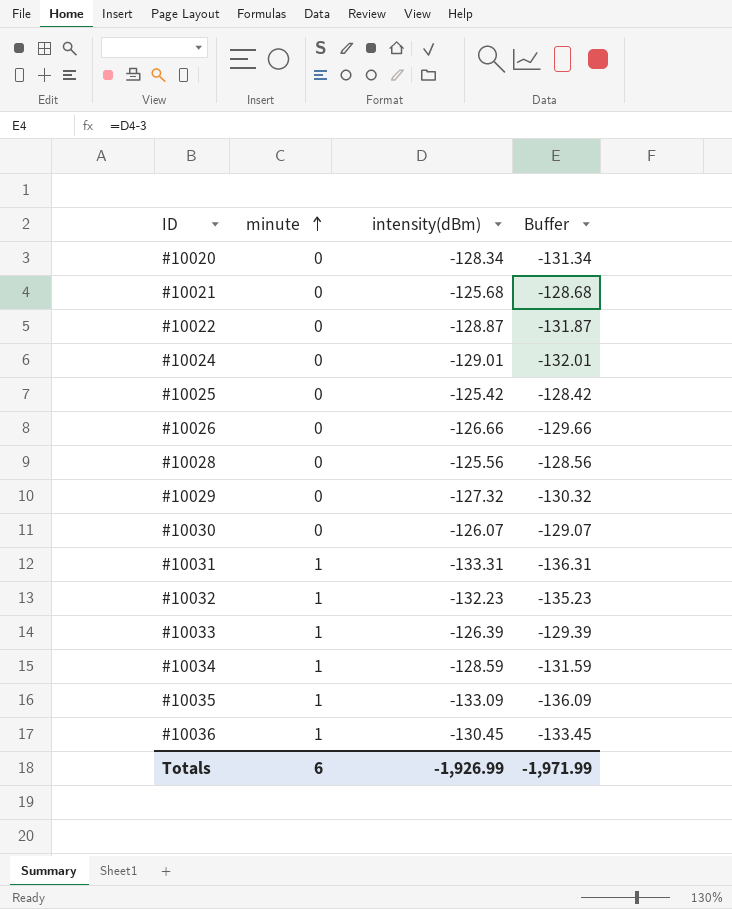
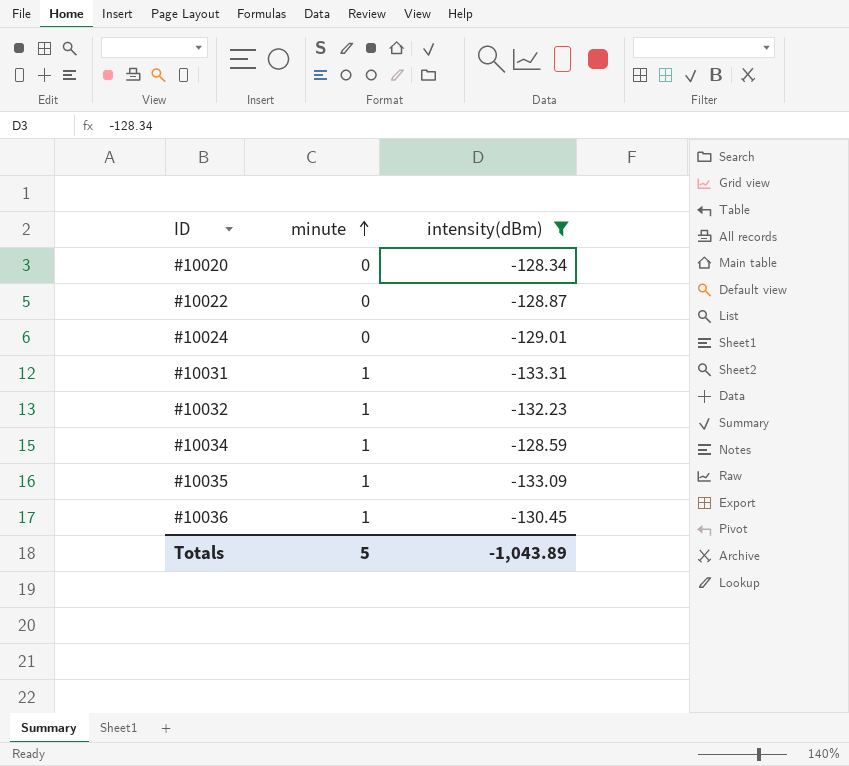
filter: none -> intensity(dBm) <= -128.34
column Buffer | formula: [intensity(dBm)] - 3 -> none
Totals | minute: 6 -> 5
Totals | intensity(dBm): -1,926.99 -> -1,043.89

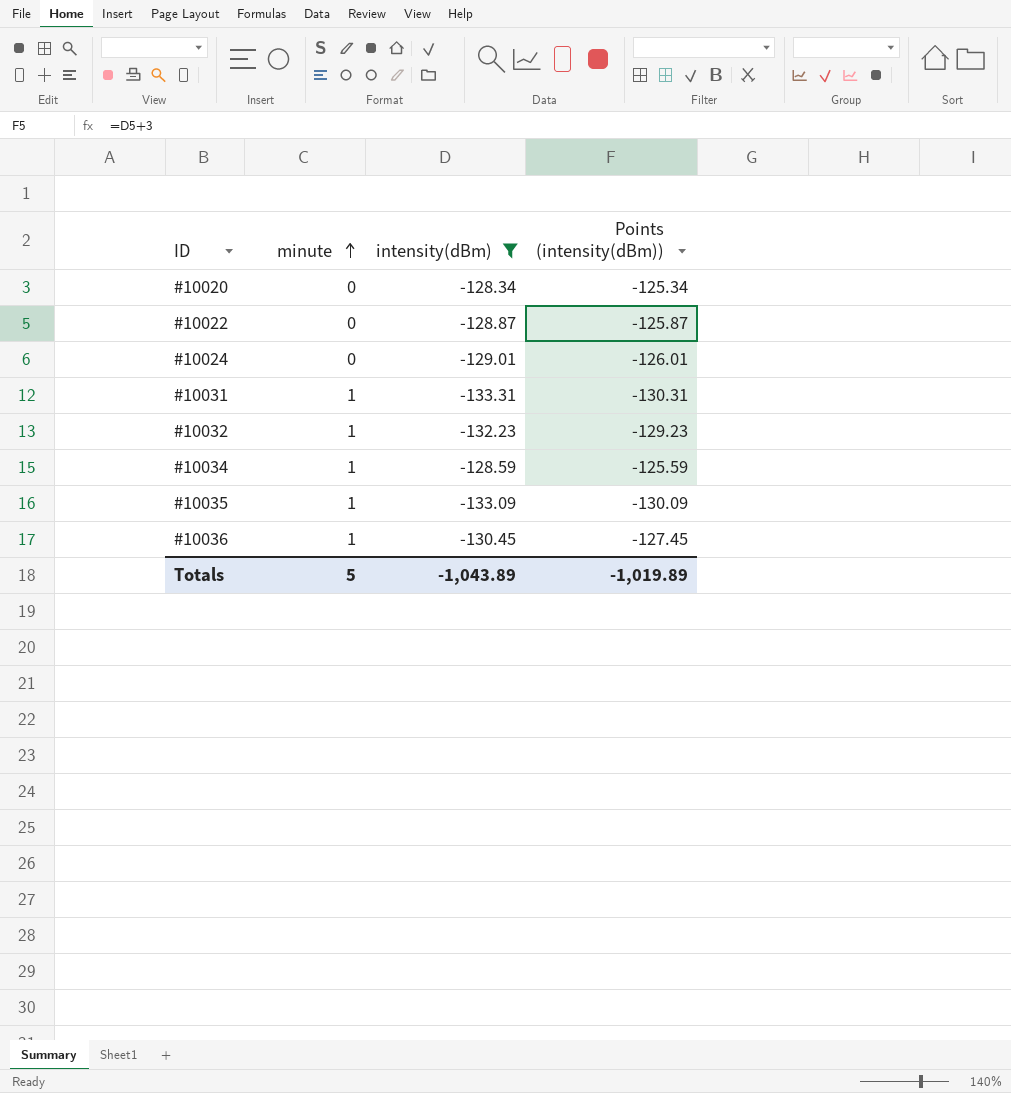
column Points (intensity(dBm)) | formula: none -> [intensity(dBm)] + 3

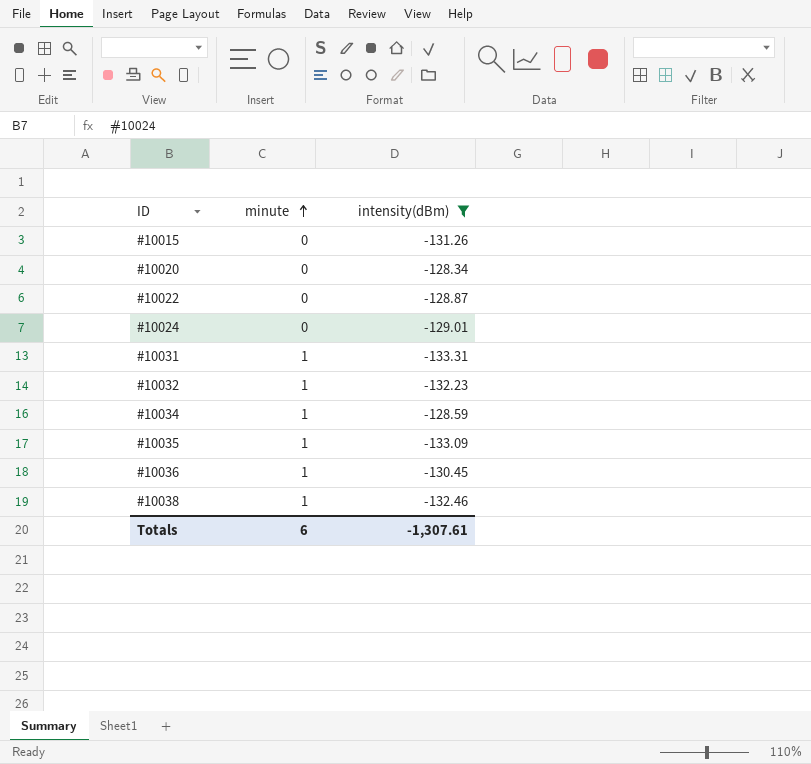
column Points (intensity(dBm)) | formula: [intensity(dBm)] + 3 -> none
row #10015: none -> 0 | -131.26
row #10038: none -> 1 | -132.46
Totals | minute: 5 -> 6
Totals | intensity(dBm): -1,043.89 -> -1,307.61

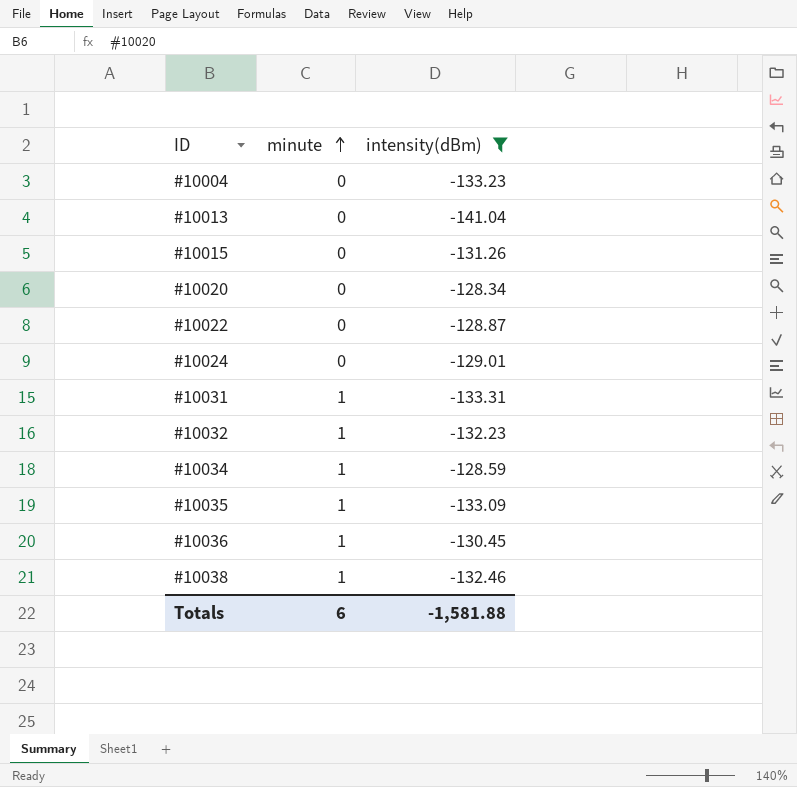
row #10004: none -> 0 | -133.23
row #10013: none -> 0 | -141.04
Totals | intensity(dBm): -1,307.61 -> -1,581.88

